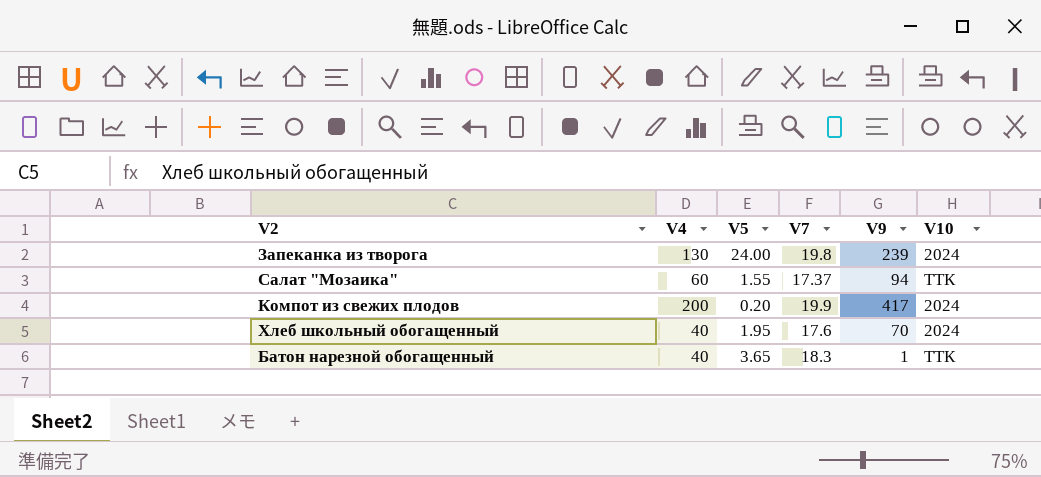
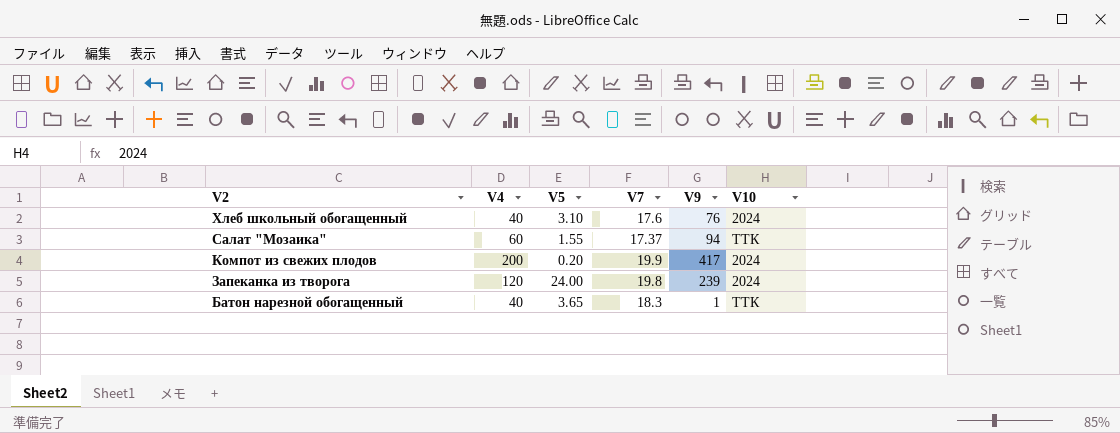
row order: none -> V2 descending
Хлеб школьный обогащенный | V5: 1.95 -> 3.10
Хлеб школьный обогащенный | V9: 70 -> 76
Запеканка из творога | V4: 130 -> 120

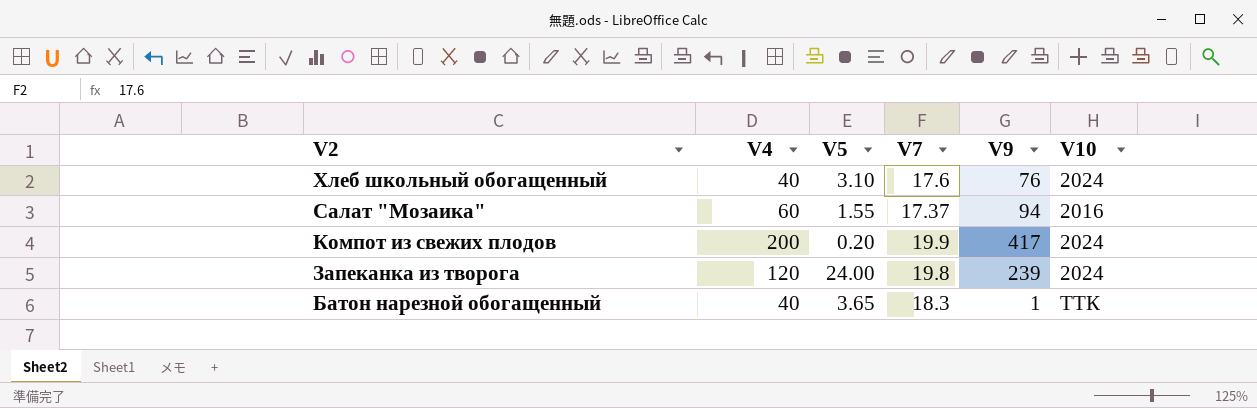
Салат "Мозаика" | V10: ТТК -> 2016

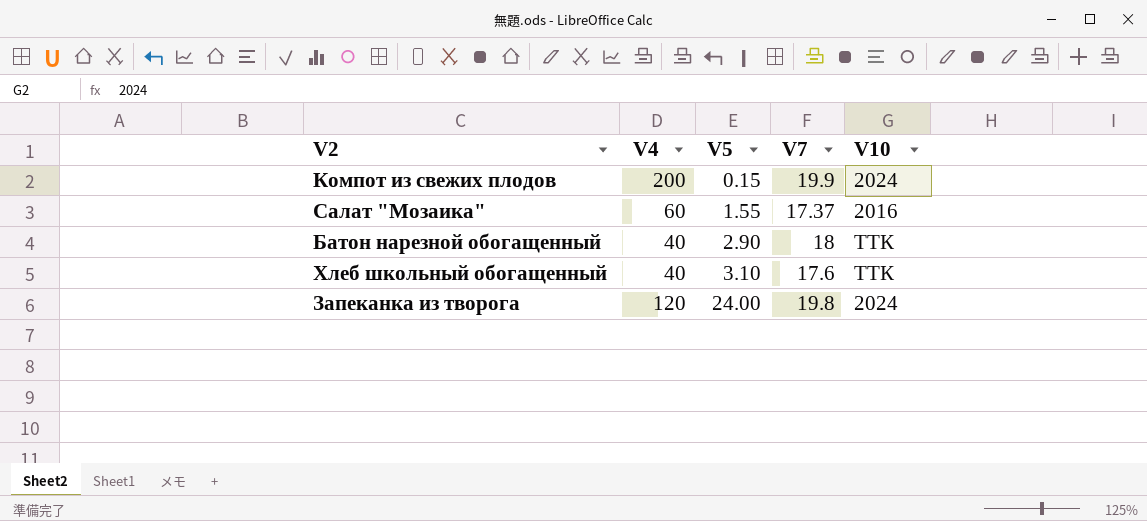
row order: V2 descending -> V5 ascending
column V9 | position: 5 -> none
Компот из свежих плодов | V5: 0.20 -> 0.15
Батон нарезной обогащенный | V5: 3.65 -> 2.90
Батон нарезной обогащенный | V7: 18.3 -> 18
Хлеб школьный обогащенный | V10: 2024 -> ТТК

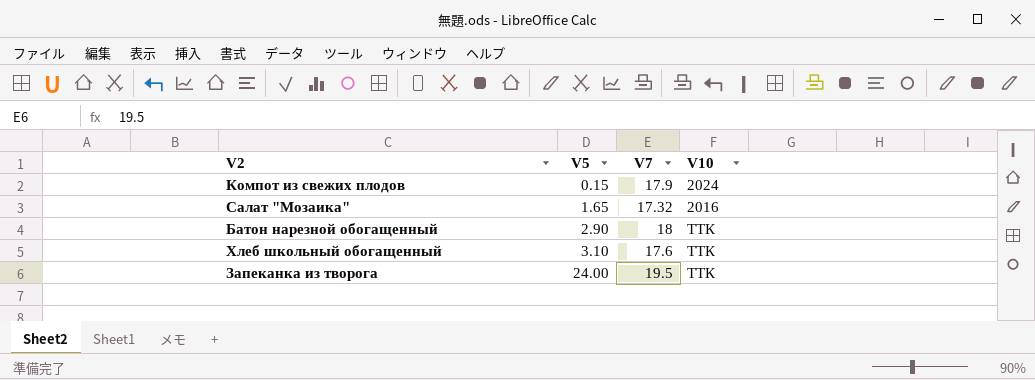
column V4 | position: 2 -> none
Компот из свежих плодов | V7: 19.9 -> 17.9
Салат "Мозаика" | V5: 1.55 -> 1.65
Салат "Мозаика" | V7: 17.37 -> 17.32
Запеканка из творога | V7: 19.8 -> 19.5
Запеканка из творога | V10: 2024 -> ТТК

